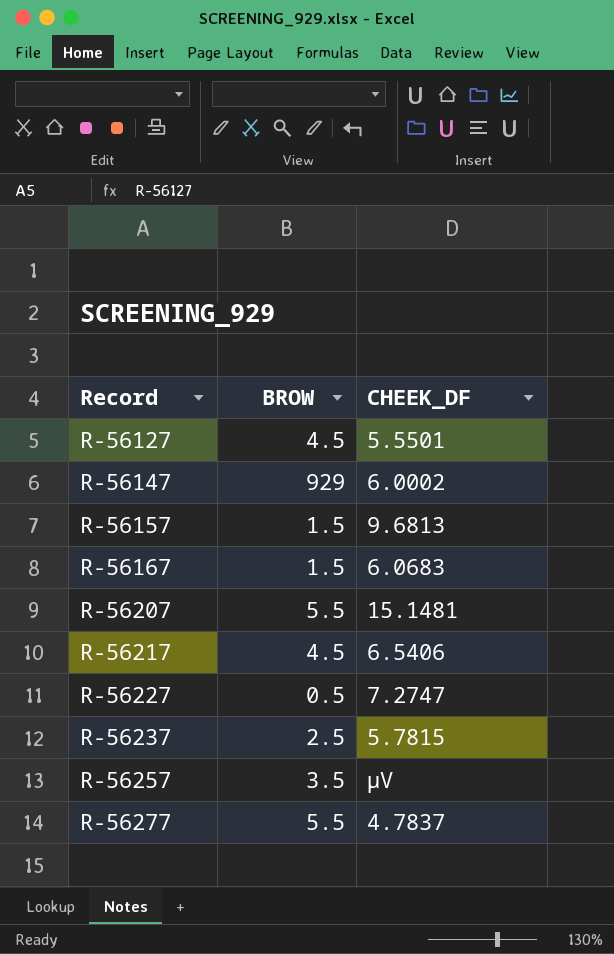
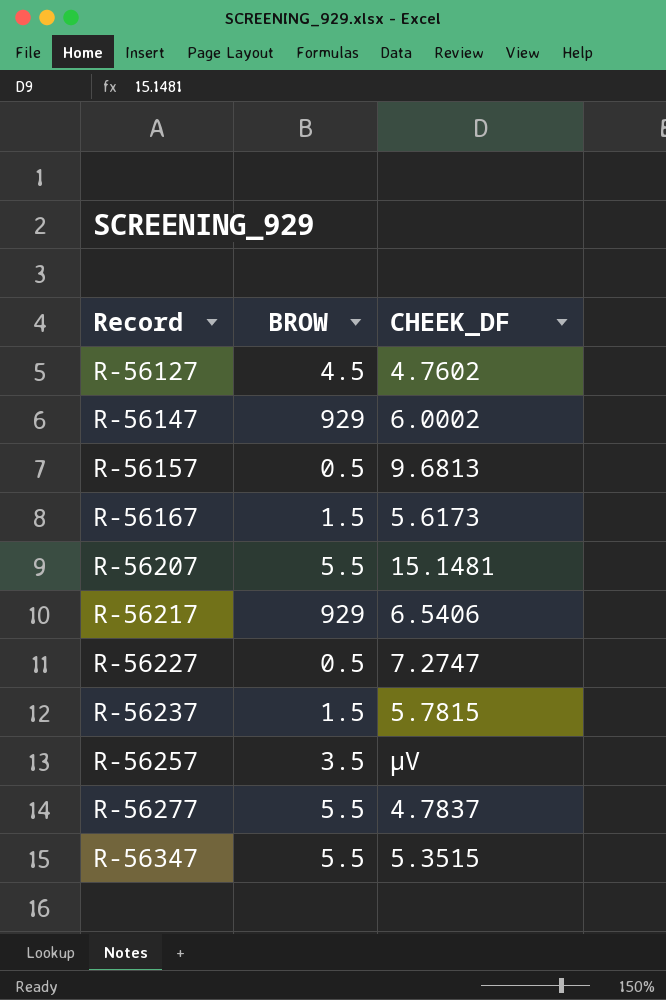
R-56127 | CHEEK_DF: 5.5501 -> 4.7602
R-56157 | BROW: 1.5 -> 0.5
R-56167 | CHEEK_DF: 6.0683 -> 5.6173
R-56217 | BROW: 4.5 -> 929
R-56237 | BROW: 2.5 -> 1.5
row R-56347: none -> 5.5 | 5.3515

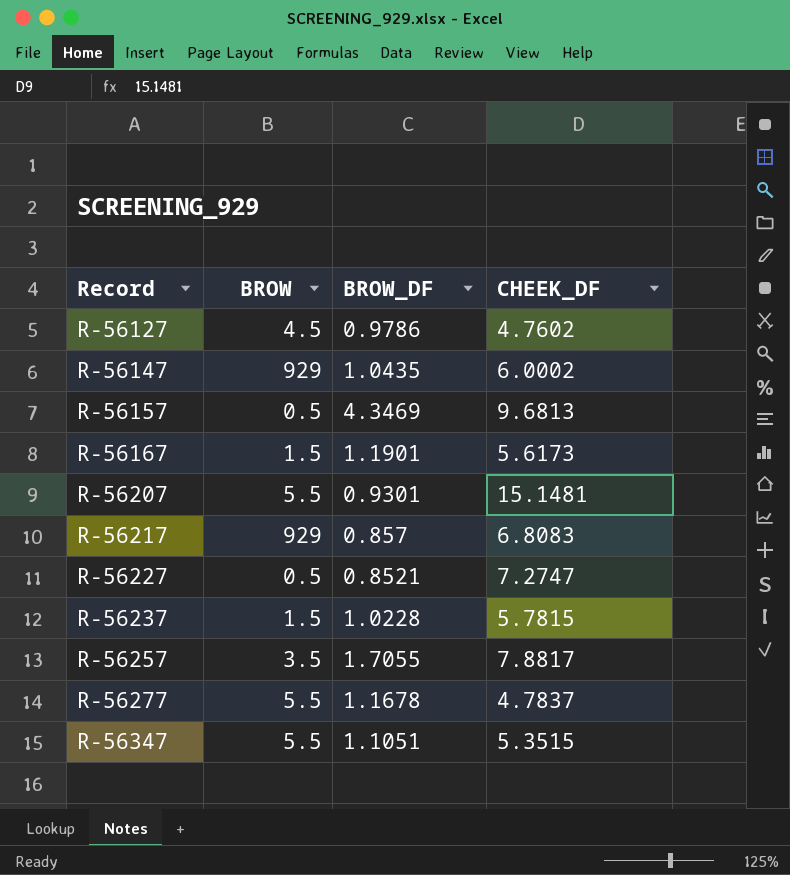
column BROW_DF | position: none -> 3
R-56217 | CHEEK_DF: 6.5406 -> 6.8083
R-56257 | CHEEK_DF: µV -> 7.8817

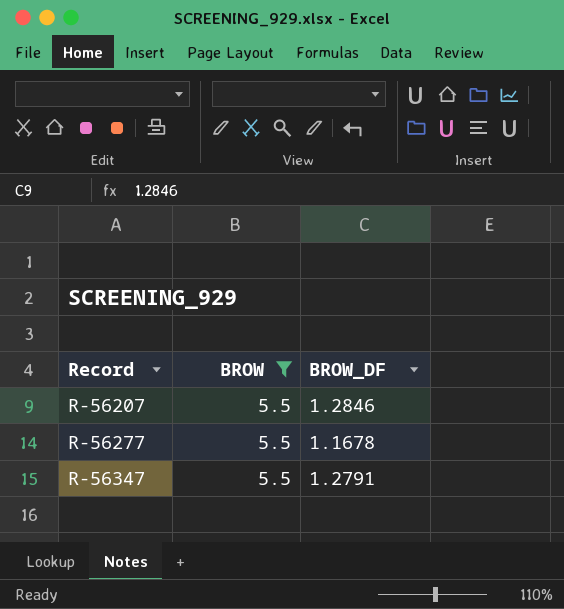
filter: none -> BROW = 5.5
column CHEEK_DF | position: 4 -> none
R-56207 | BROW_DF: 0.9301 -> 1.2846
R-56347 | BROW_DF: 1.1051 -> 1.2791

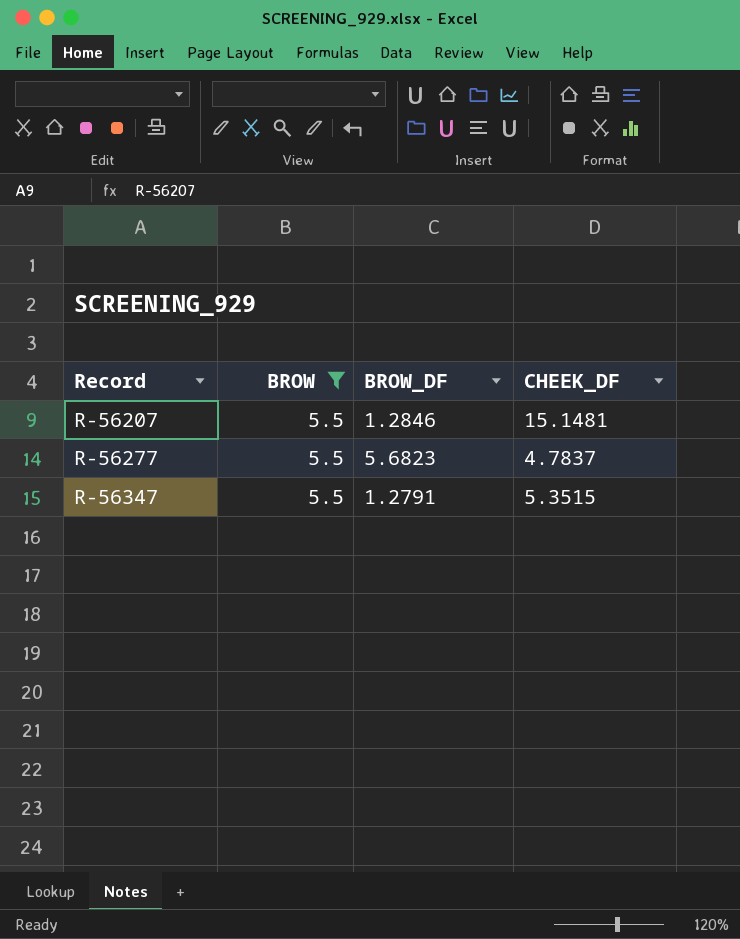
column CHEEK_DF | position: none -> 4
R-56277 | BROW_DF: 1.1678 -> 5.6823

